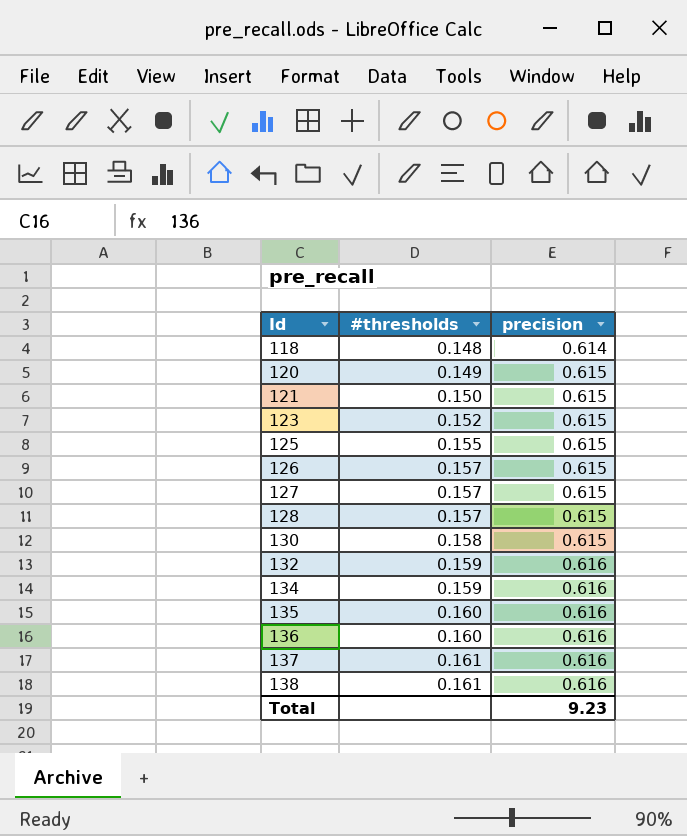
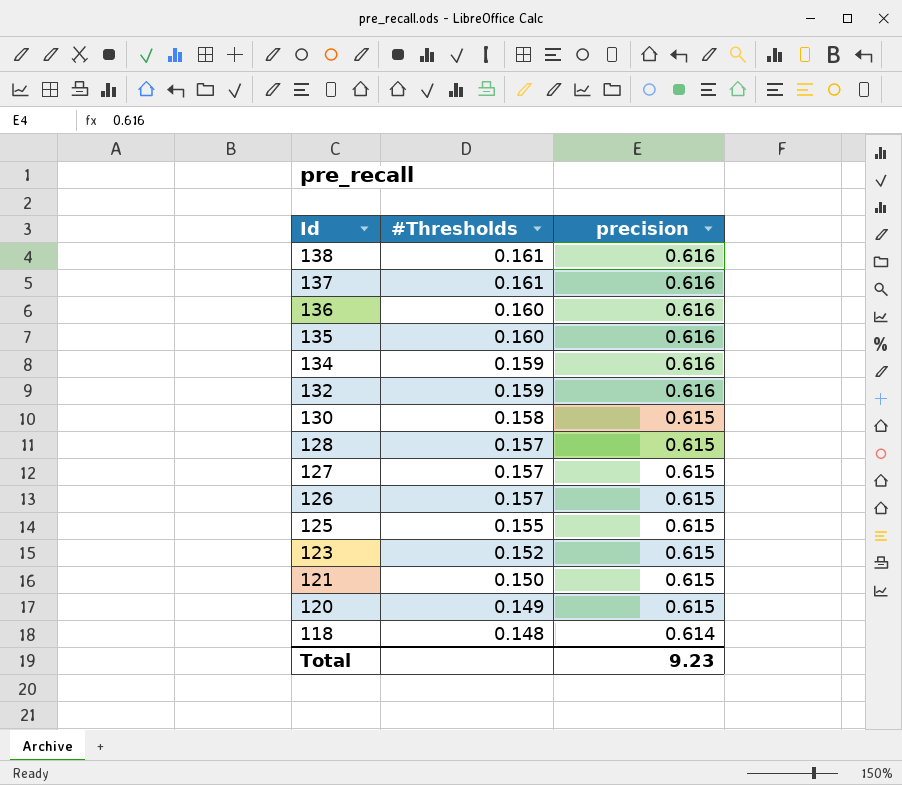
row order: Id ascending -> Id descending
column name: #thresholds -> #Thresholds

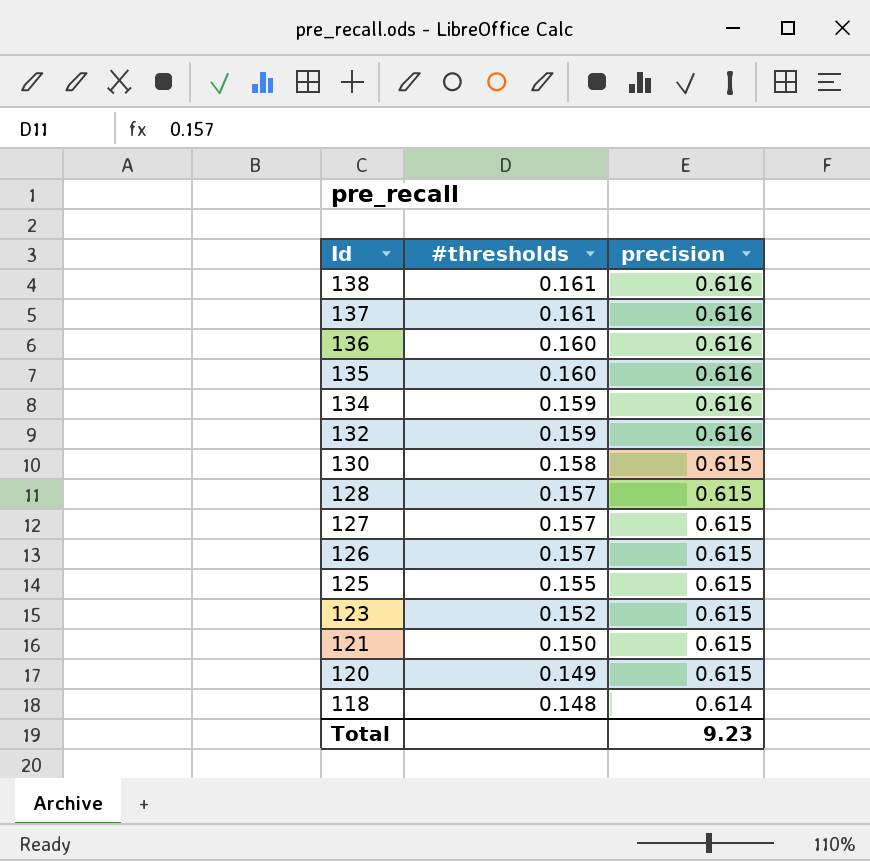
column name: #Thresholds -> #thresholds

